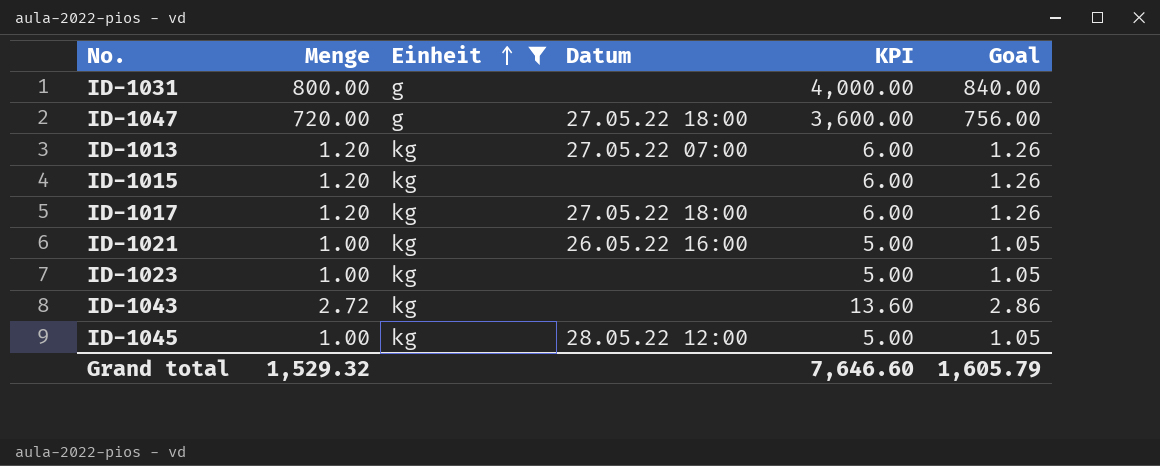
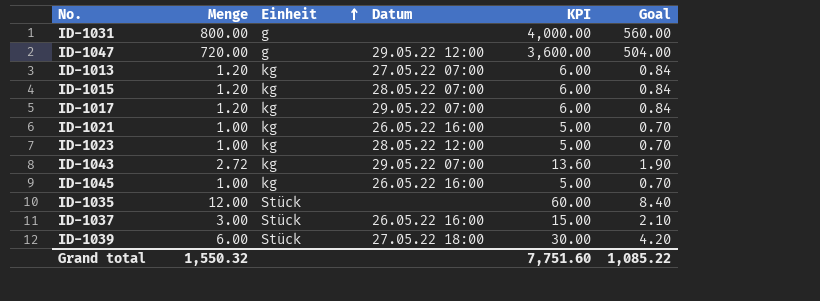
filter: Einheit != Stück -> none
column Goal | formula: [Menge] * 1.05 -> [Menge] * 0.7
ID-1047 | Datum: 27.05.22 18:00 -> 29.05.22 12:00
ID-1015 | Datum: none -> 28.05.22 07:00
ID-1017 | Datum: 27.05.22 18:00 -> 29.05.22 07:00
ID-1023 | Datum: none -> 28.05.22 12:00
ID-1043 | Datum: none -> 29.05.22 07:00
ID-1045 | Datum: 28.05.22 12:00 -> 26.05.22 16:00
Grand total | Menge: 1,529.32 -> 1,550.32
Grand total | KPI: 7,646.60 -> 7,751.60
Grand total | Goal: 1,605.79 -> 1,085.22

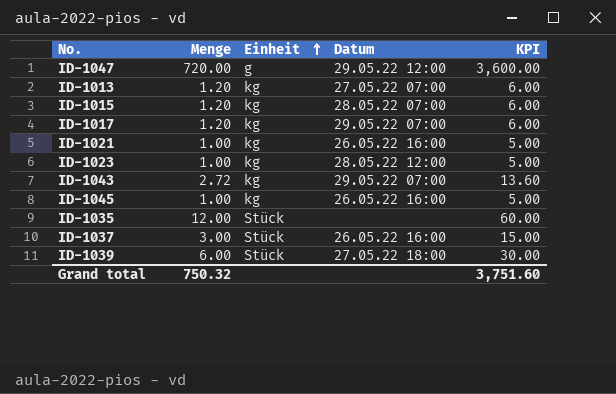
column Goal | formula: [Menge] * 0.7 -> none
row ID-1031: 800.00 | g | none | 4,000.00 | 560.00 -> none
Grand total | Menge: 1,550.32 -> 750.32
Grand total | KPI: 7,751.60 -> 3,751.60

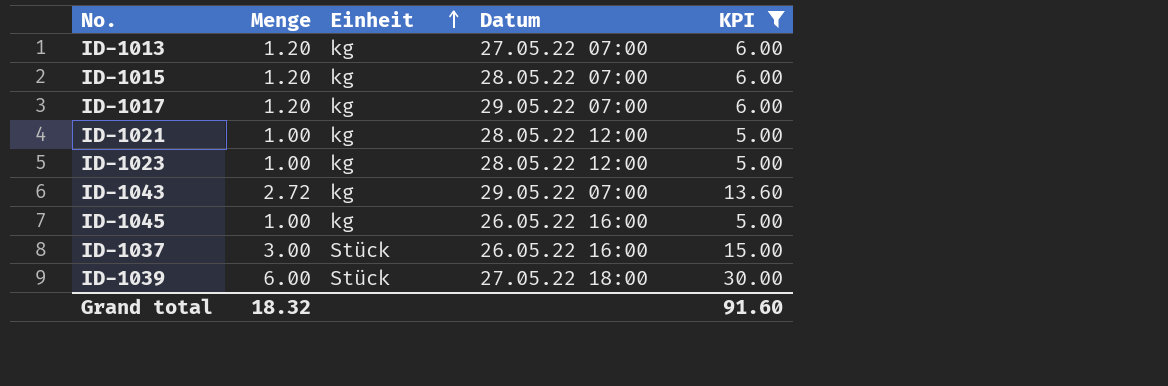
filter: none -> KPI <= 30.00
ID-1021 | Datum: 26.05.22 16:00 -> 28.05.22 12:00
Grand total | Menge: 750.32 -> 18.32
Grand total | KPI: 3,751.60 -> 91.60

